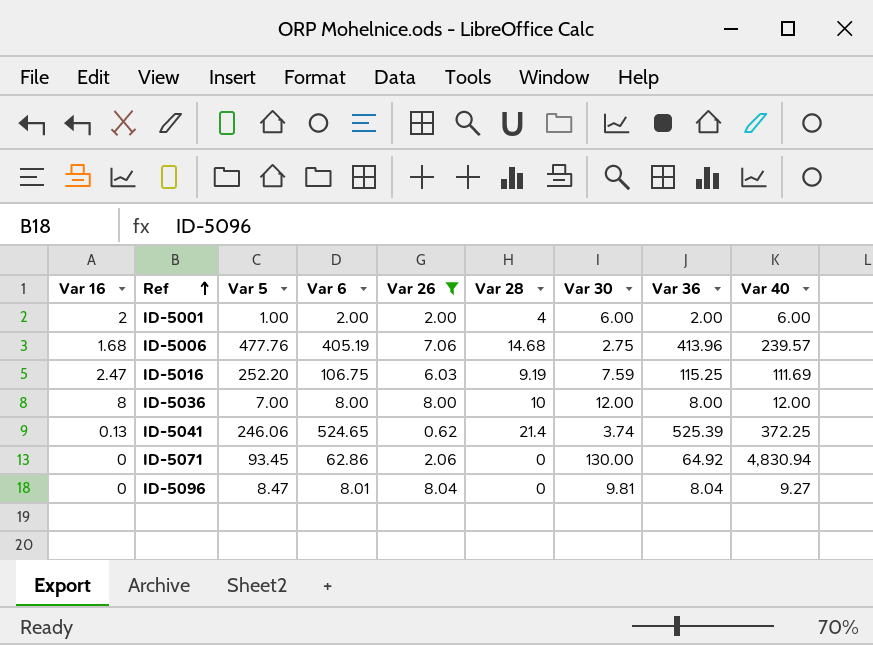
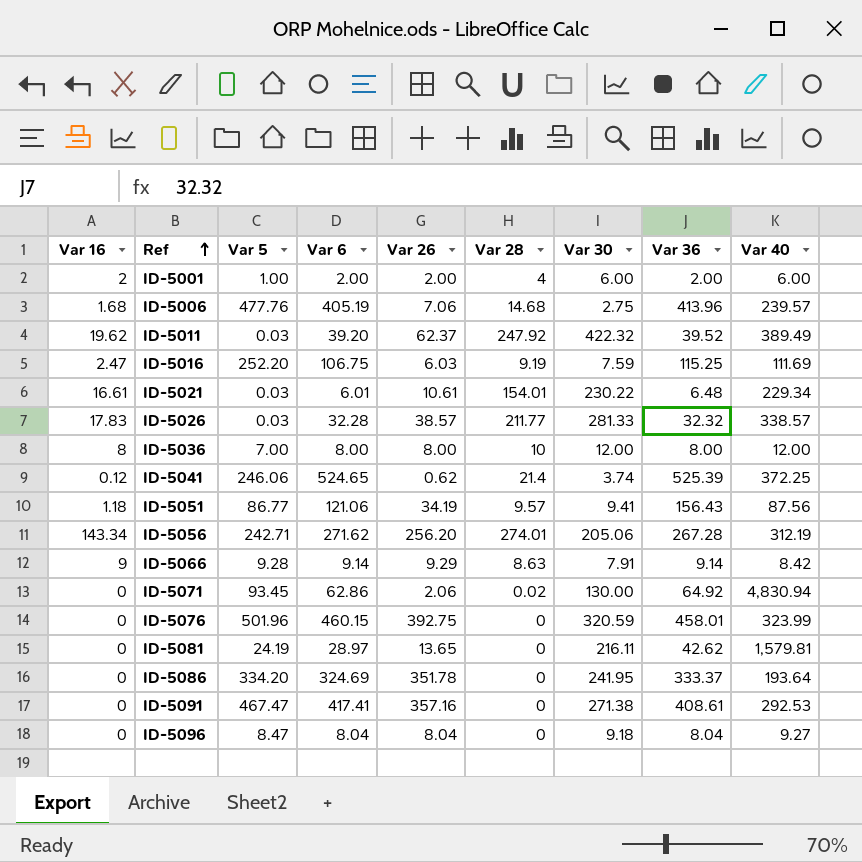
filter: Var 26 <= 8.04 -> none
ID-5041 | Var 16: 0.13 -> 0.12
ID-5071 | Var 28: 0 -> 0.02
ID-5096 | Var 6: 8.01 -> 8.04
ID-5096 | Var 30: 9.81 -> 9.18

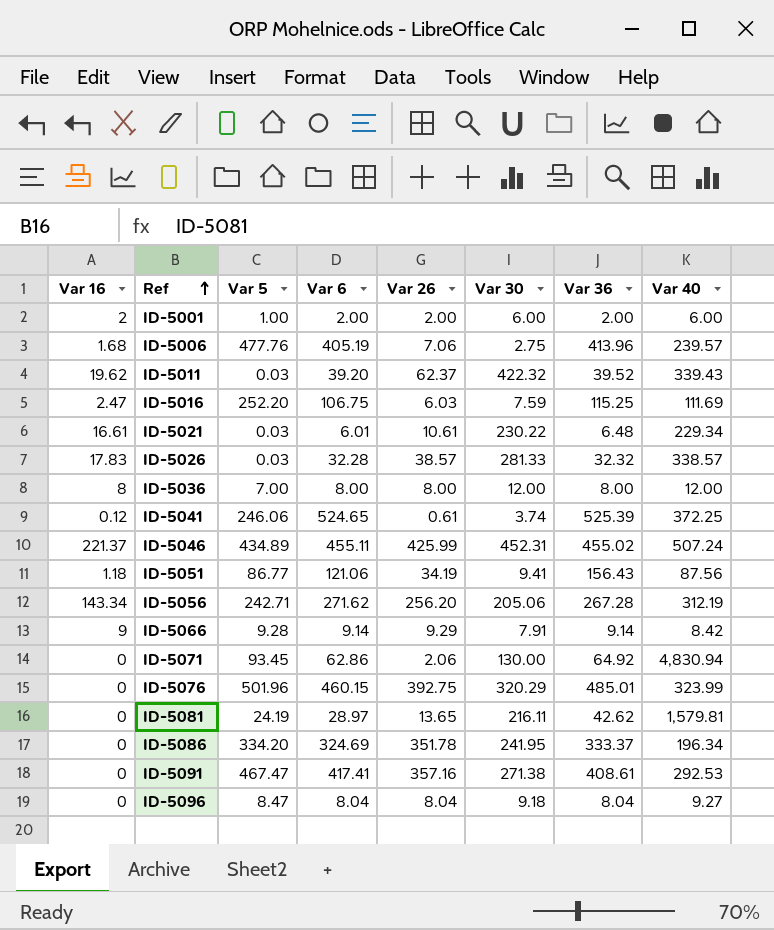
column Var 28 | position: 6 -> none
ID-5011 | Var 40: 389.49 -> 339.43
ID-5041 | Var 26: 0.62 -> 0.61
row ID-5046: none -> 221.37 | 434.89 | 455.11 | 425.99 | 452.31 | 455.02 | 507.24
ID-5076 | Var 30: 320.59 -> 320.29
ID-5076 | Var 36: 458.01 -> 485.01
ID-5086 | Var 40: 193.64 -> 196.34

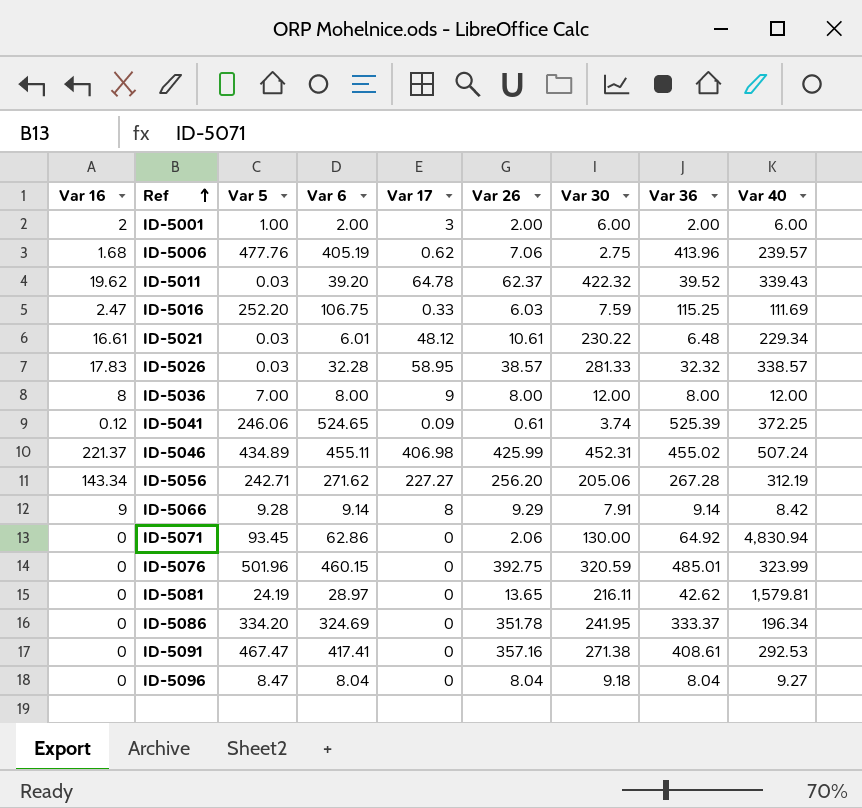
column Var 17 | position: none -> 5
row ID-5051: 1.18 | 86.77 | 121.06 | 34.19 | 9.41 | 156.43 | 87.56 -> none
ID-5076 | Var 30: 320.29 -> 320.59

